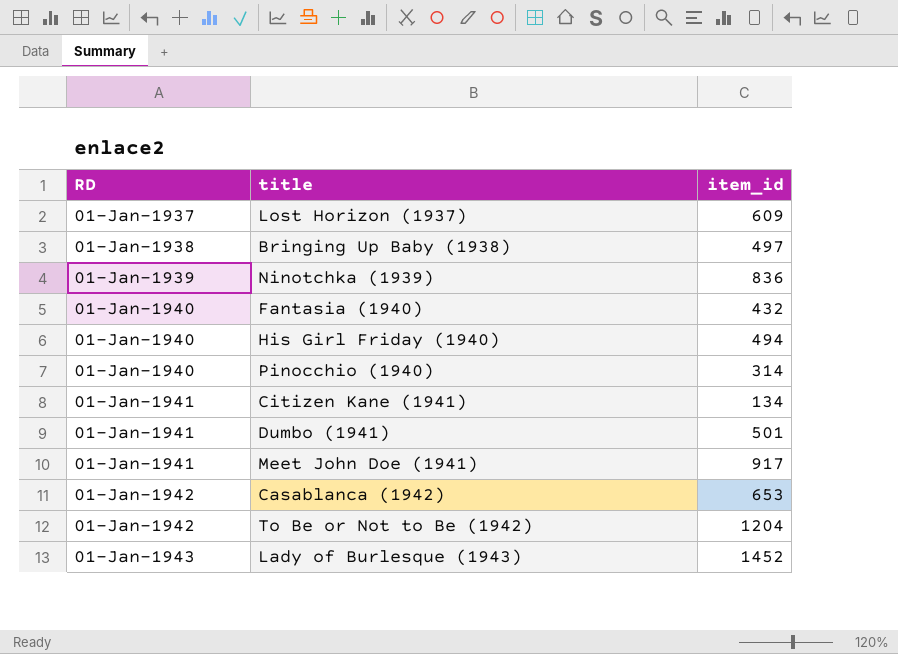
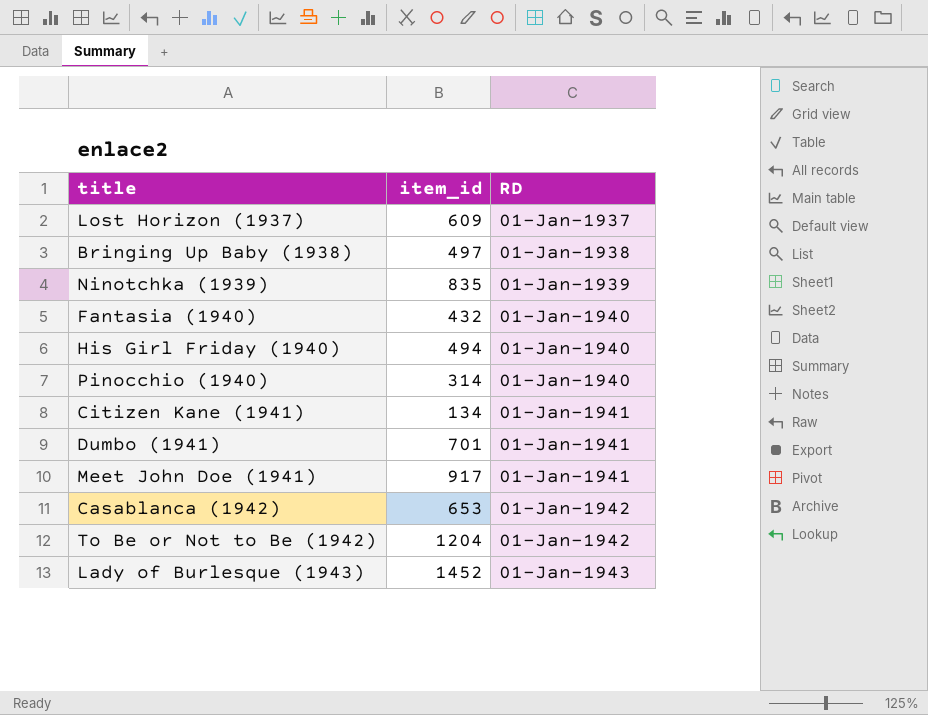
column RD | position: 1 -> 3
Ninotchka (1939) | item_id: 836 -> 835
Dumbo (1941) | item_id: 501 -> 701

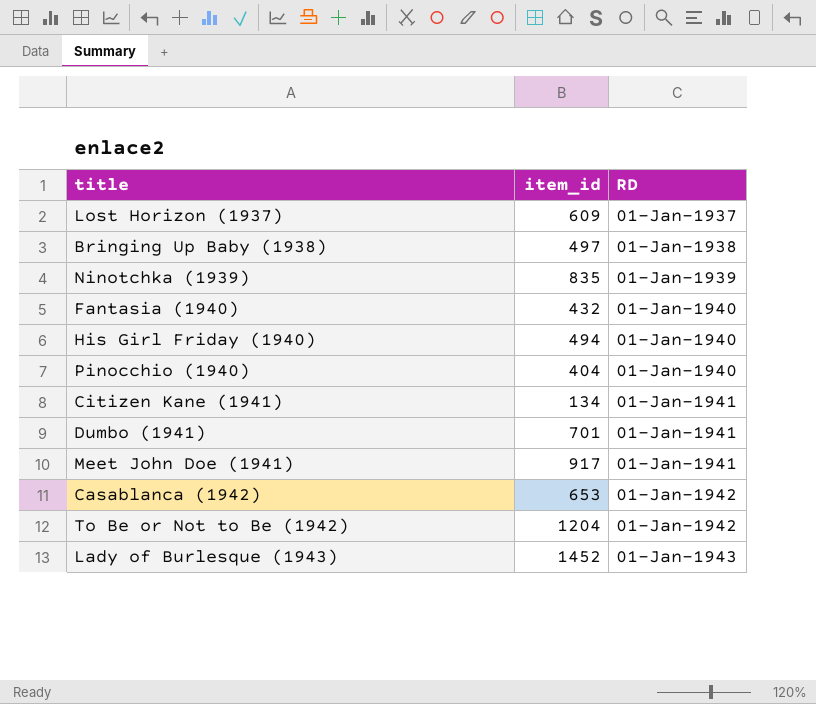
Pinocchio (1940) | item_id: 314 -> 404

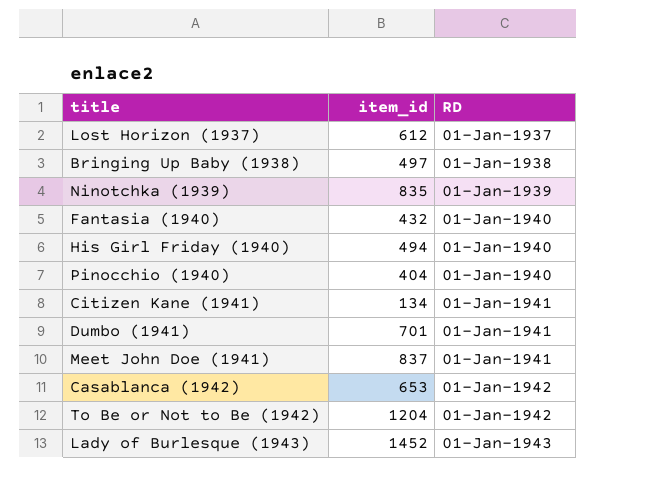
Lost Horizon (1937) | item_id: 609 -> 612
Meet John Doe (1941) | item_id: 917 -> 837

